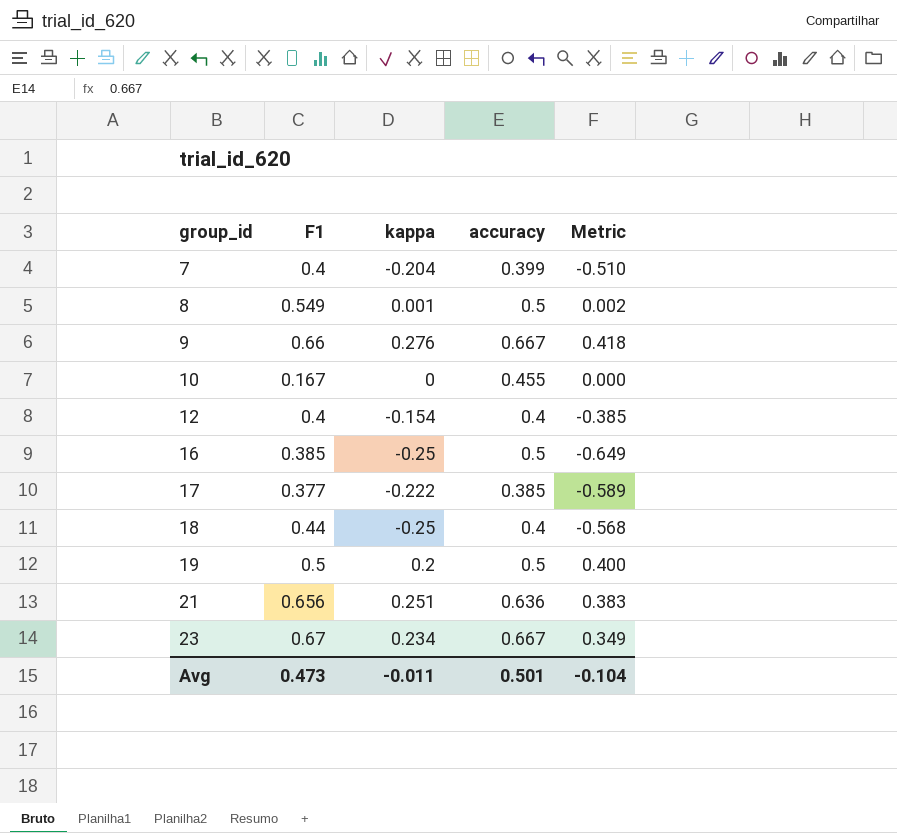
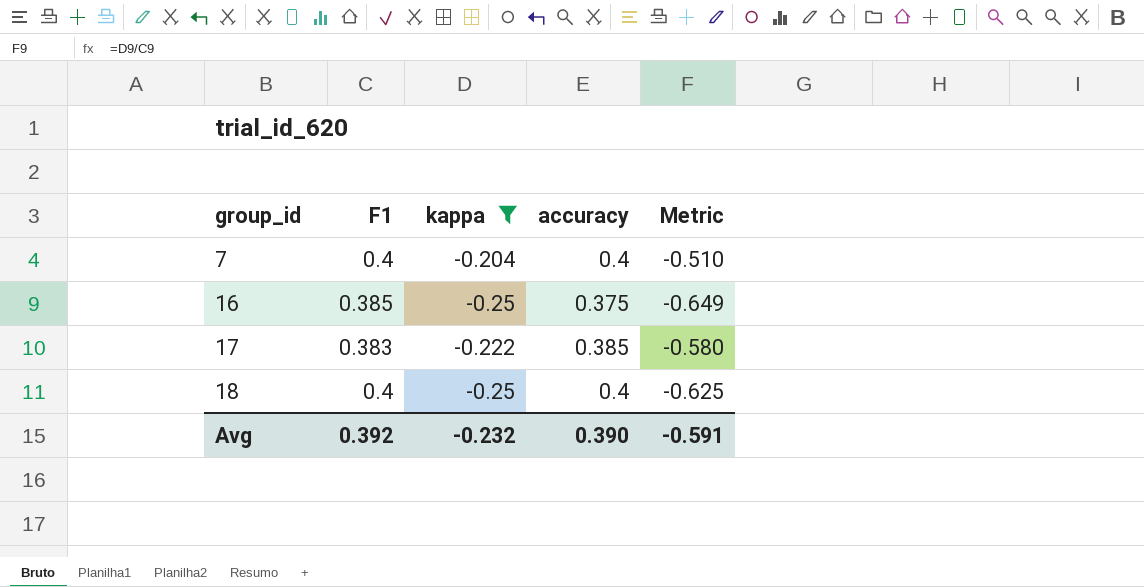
filter: none -> kappa <= -0.204
7 | accuracy: 0.399 -> 0.4
16 | accuracy: 0.5 -> 0.375
17 | F1: 0.377 -> 0.383
17 | Metric: -0.589 -> -0.580
18 | F1: 0.44 -> 0.4
18 | Metric: -0.568 -> -0.625
Avg | F1: 0.473 -> 0.392
Avg | kappa: -0.011 -> -0.232
Avg | accuracy: 0.501 -> 0.390
Avg | Metric: -0.104 -> -0.591

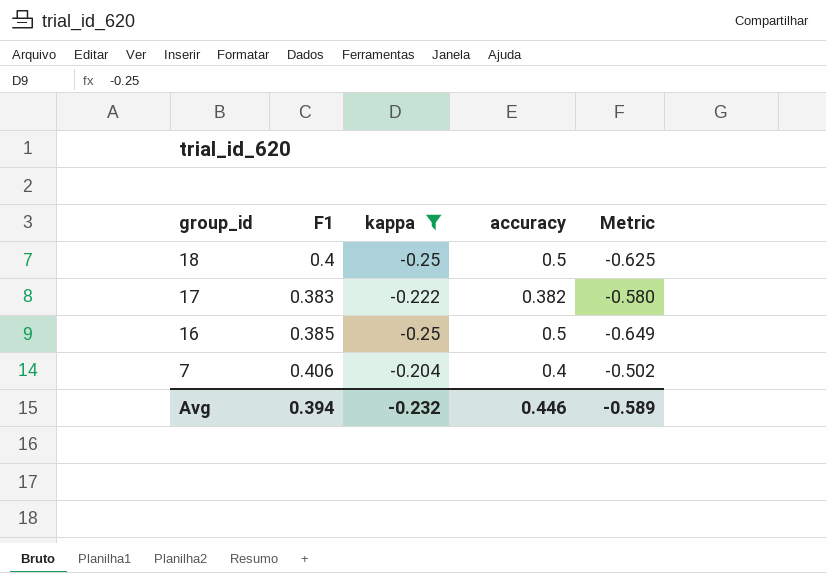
row order: group_id ascending -> group_id descending
18 | accuracy: 0.4 -> 0.5
17 | accuracy: 0.385 -> 0.382
16 | accuracy: 0.375 -> 0.5
7 | F1: 0.4 -> 0.406
7 | Metric: -0.510 -> -0.502
Avg | F1: 0.392 -> 0.394
Avg | accuracy: 0.390 -> 0.446
Avg | Metric: -0.591 -> -0.589

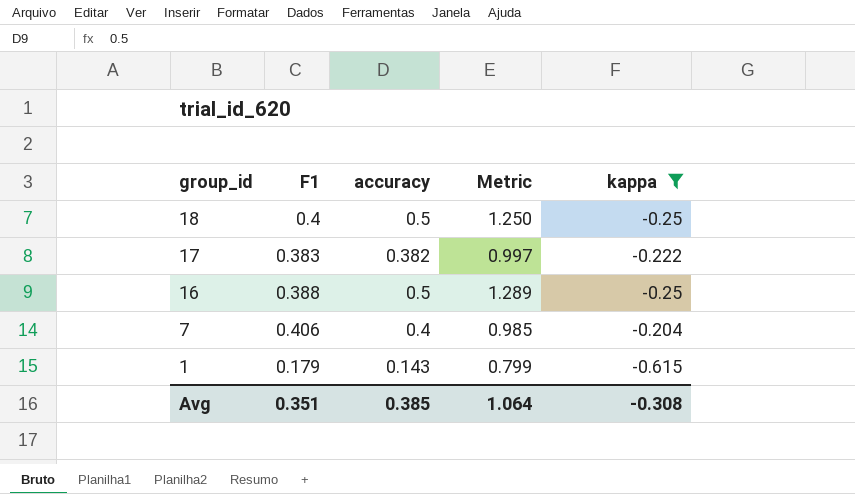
column Metric | formula: [kappa] / [F1] -> [accuracy] / [F1]
column kappa | position: 3 -> 5
16 | F1: 0.385 -> 0.388
row 1: none -> 0.179 | 0.143 | 0.799 | -0.615
Avg | F1: 0.394 -> 0.351
Avg | accuracy: 0.446 -> 0.385
Avg | Metric: -0.589 -> 1.064
Avg | kappa: -0.232 -> -0.308

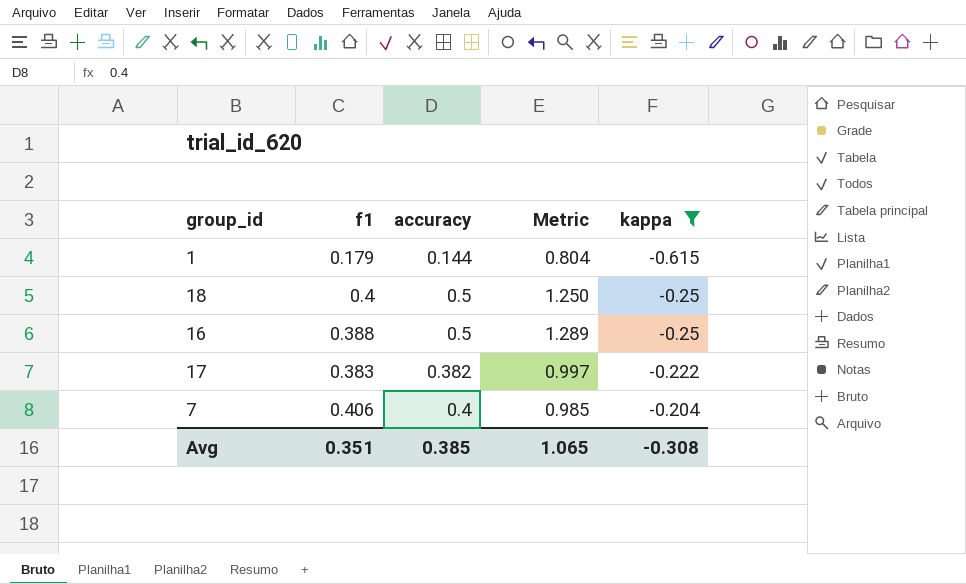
row order: group_id descending -> kappa ascending
column name: F1 -> f1
1 | accuracy: 0.143 -> 0.144
1 | Metric: 0.799 -> 0.804
Avg | Metric: 1.064 -> 1.065

